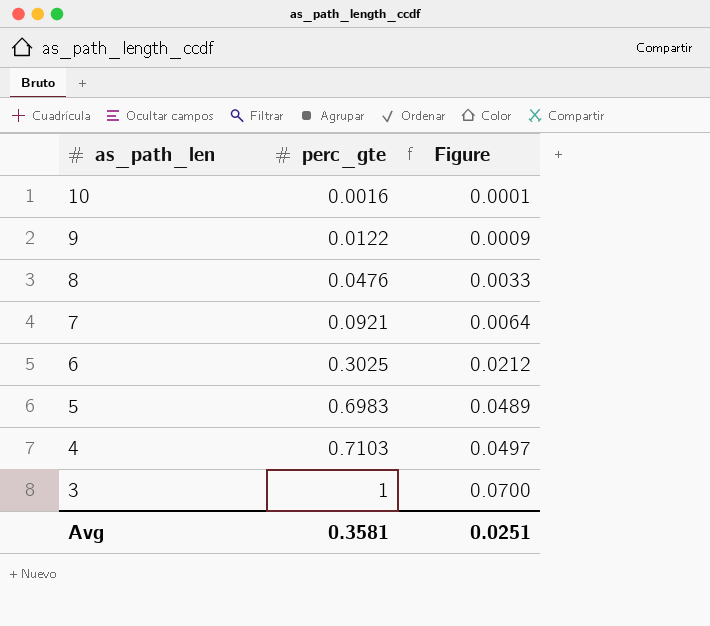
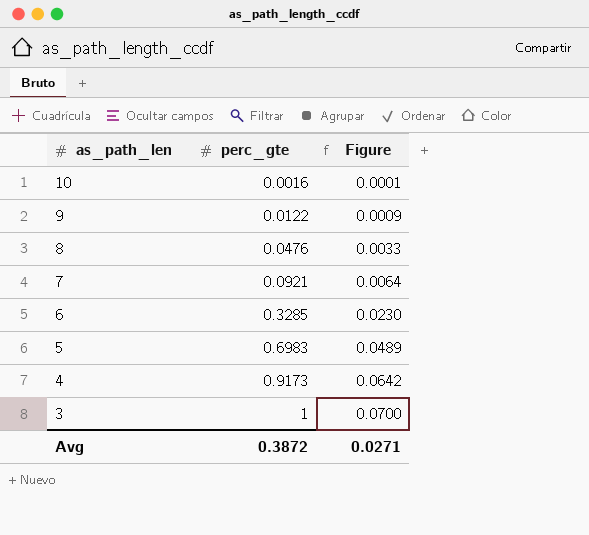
6 | perc_gte: 0.3025 -> 0.3285
6 | Figure: 0.0212 -> 0.0230
4 | perc_gte: 0.7103 -> 0.9173
4 | Figure: 0.0497 -> 0.0642
Avg | perc_gte: 0.3581 -> 0.3872
Avg | Figure: 0.0251 -> 0.0271

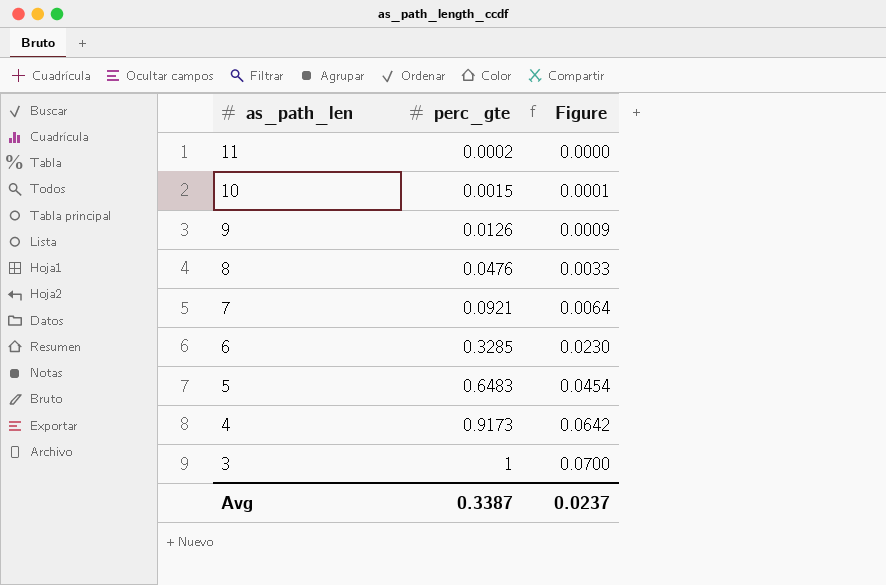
row 11: none -> 0.0002 | 0.0000
10 | perc_gte: 0.0016 -> 0.0015
9 | perc_gte: 0.0122 -> 0.0126
5 | perc_gte: 0.6983 -> 0.6483
5 | Figure: 0.0489 -> 0.0454
Avg | perc_gte: 0.3872 -> 0.3387
Avg | Figure: 0.0271 -> 0.0237

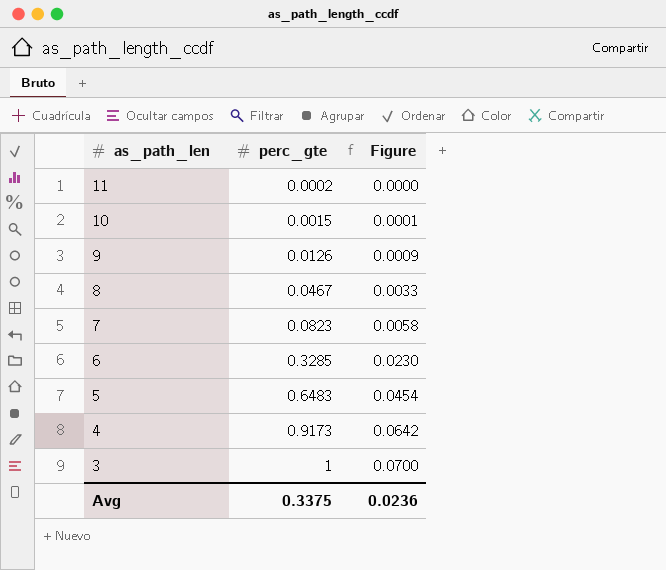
8 | perc_gte: 0.0476 -> 0.0467
7 | perc_gte: 0.0921 -> 0.0823
7 | Figure: 0.0064 -> 0.0058
Avg | perc_gte: 0.3387 -> 0.3375
Avg | Figure: 0.0237 -> 0.0236

